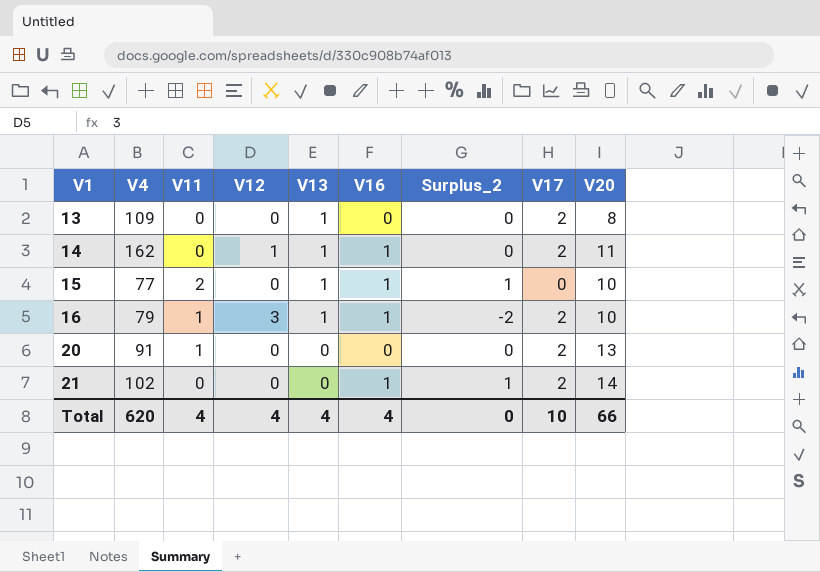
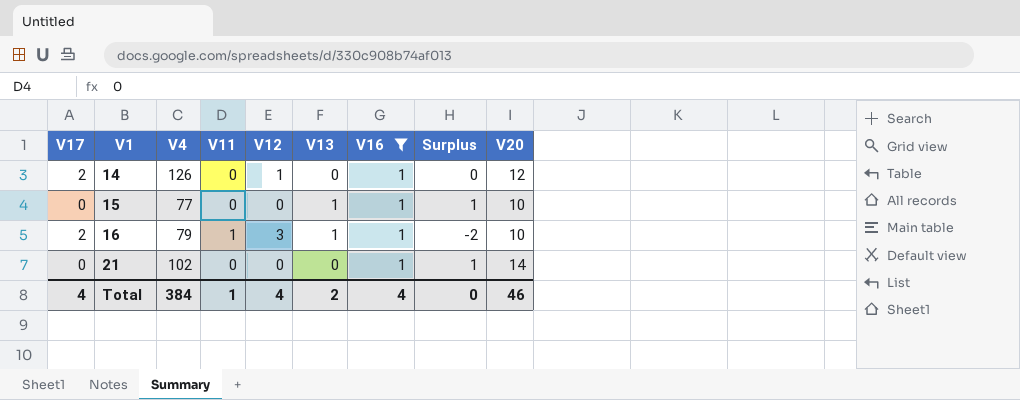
filter: none -> V16 = 1
column V17 | position: 8 -> 1
column name: Surplus_2 -> Surplus
14 | V4: 162 -> 126
14 | V13: 1 -> 0
14 | V20: 11 -> 12
15 | V11: 2 -> 0
21 | V17: 2 -> 0
Total | V17: 10 -> 4
Total | V4: 620 -> 384
Total | V11: 4 -> 1
Total | V13: 4 -> 2
Total | V20: 66 -> 46

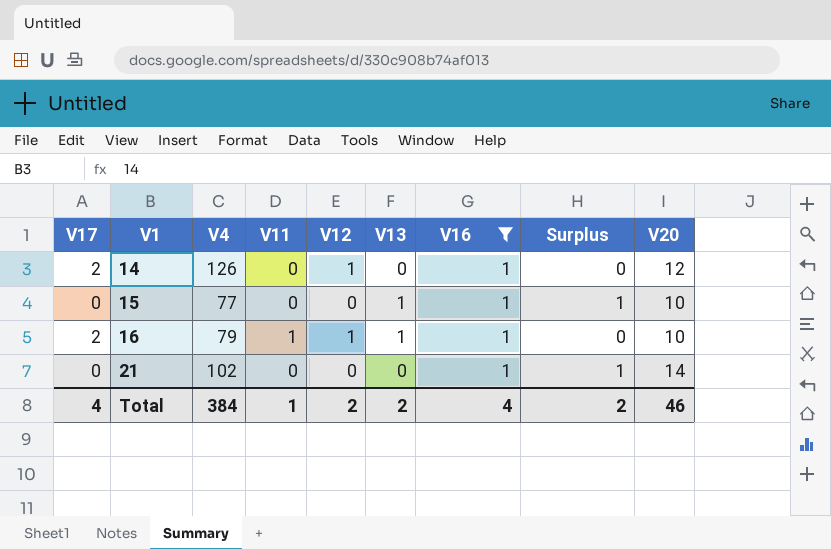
16 | V12: 3 -> 1
16 | Surplus: -2 -> 0
Total | V12: 4 -> 2
Total | Surplus: 0 -> 2

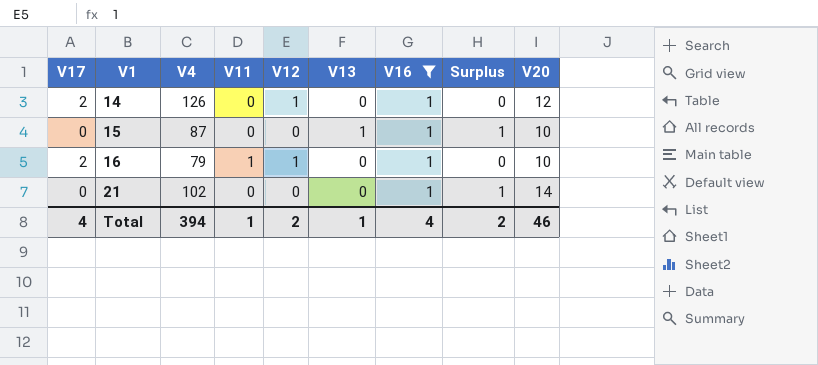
15 | V4: 77 -> 87
16 | V13: 1 -> 0
Total | V4: 384 -> 394
Total | V13: 2 -> 1

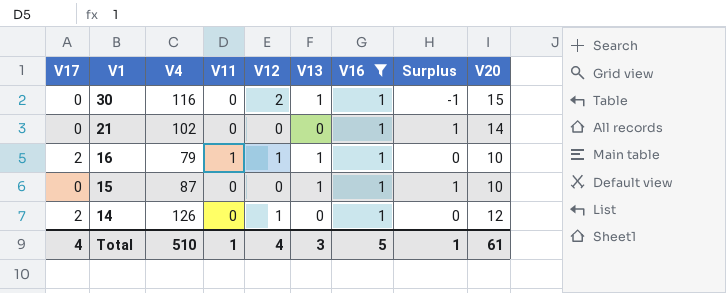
row order: V1 ascending -> V1 descending
row 30: none -> 0 | 116 | 0 | 2 | 1 | 1 | -1 | 15
16 | V13: 0 -> 1
Total | V4: 394 -> 510
Total | V12: 2 -> 4
Total | V13: 1 -> 3
Total | V16: 4 -> 5
Total | Surplus: 2 -> 1
Total | V20: 46 -> 61

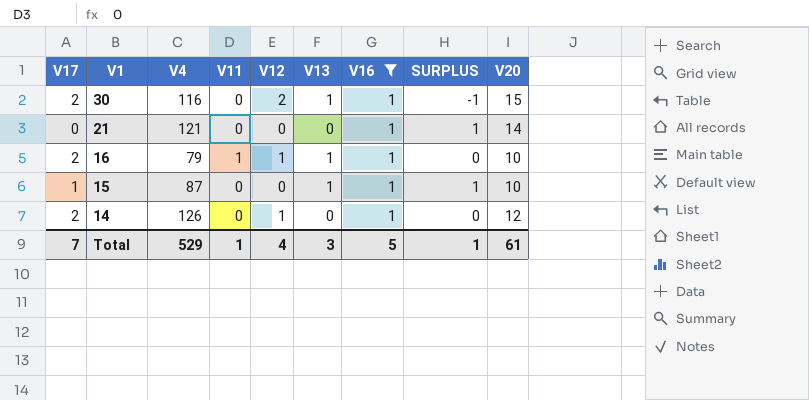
column name: Surplus -> SURPLUS
30 | V17: 0 -> 2
21 | V4: 102 -> 121
15 | V17: 0 -> 1
Total | V17: 4 -> 7
Total | V4: 510 -> 529

